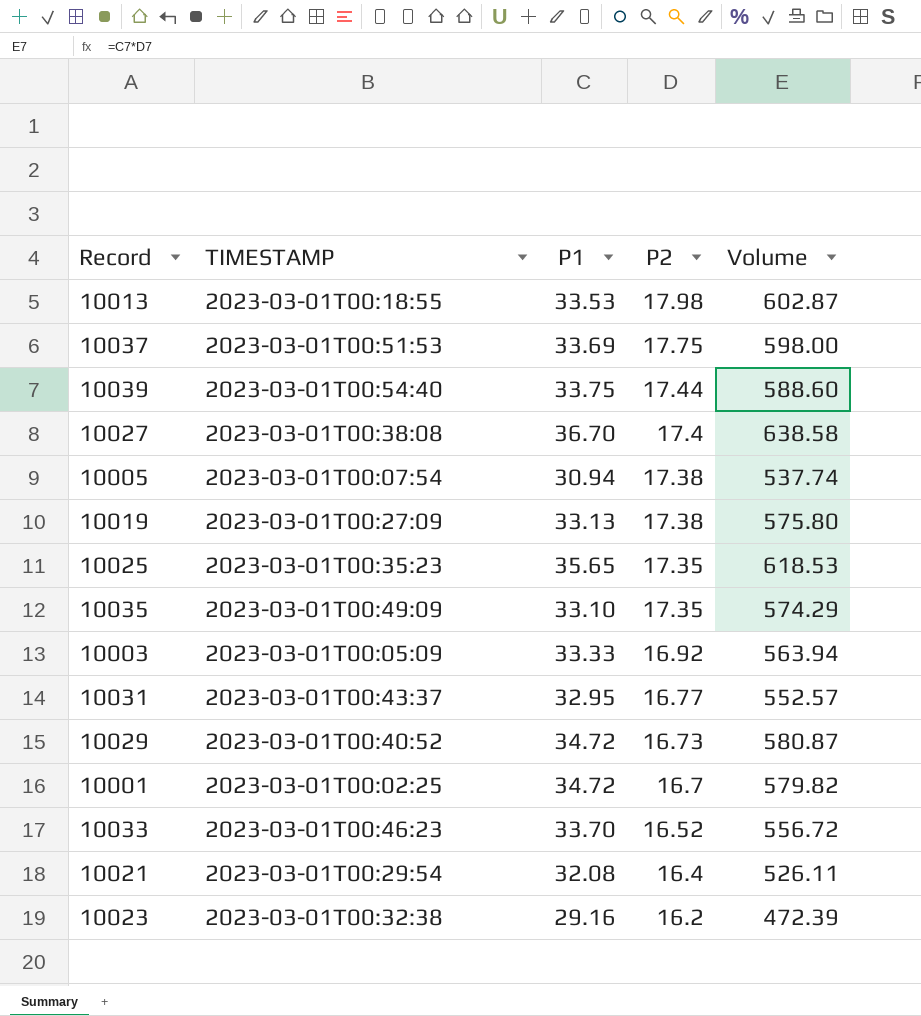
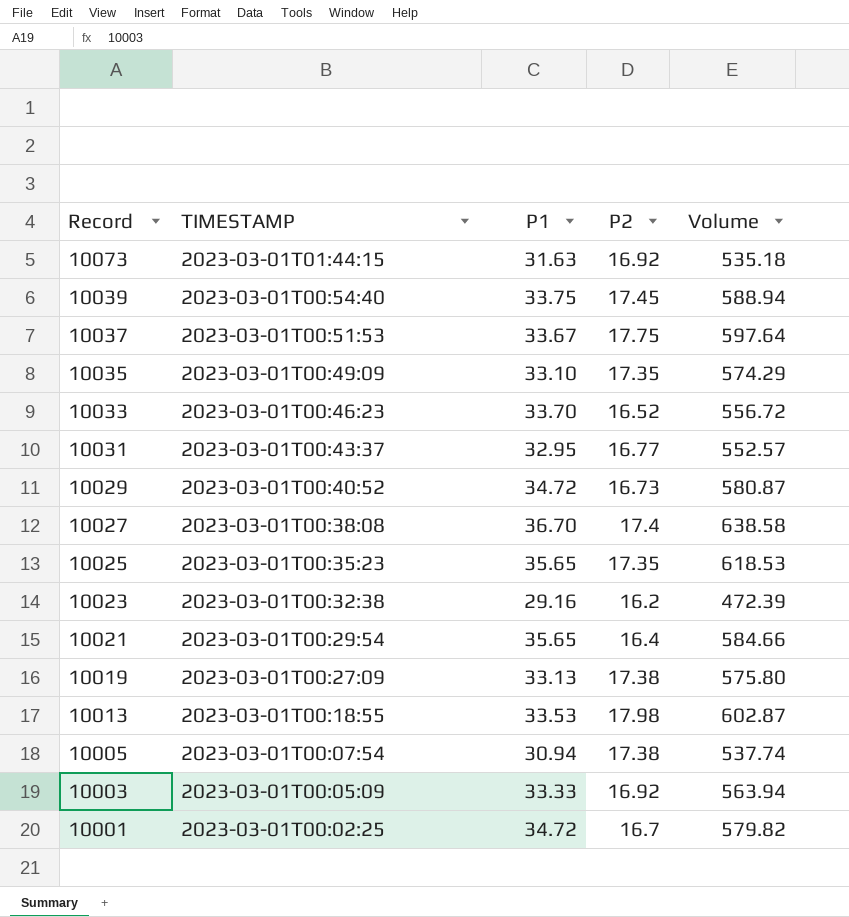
row order: P2 descending -> Record descending
row 10073: none -> 2023-03-01T01:44:15 | 31.63 | 16.92 | 535.18
10039 | P2: 17.44 -> 17.45
10039 | Volume: 588.60 -> 588.94
10037 | P1: 33.69 -> 33.67
10037 | Volume: 598.00 -> 597.64
10021 | P1: 32.08 -> 35.65
10021 | Volume: 526.11 -> 584.66

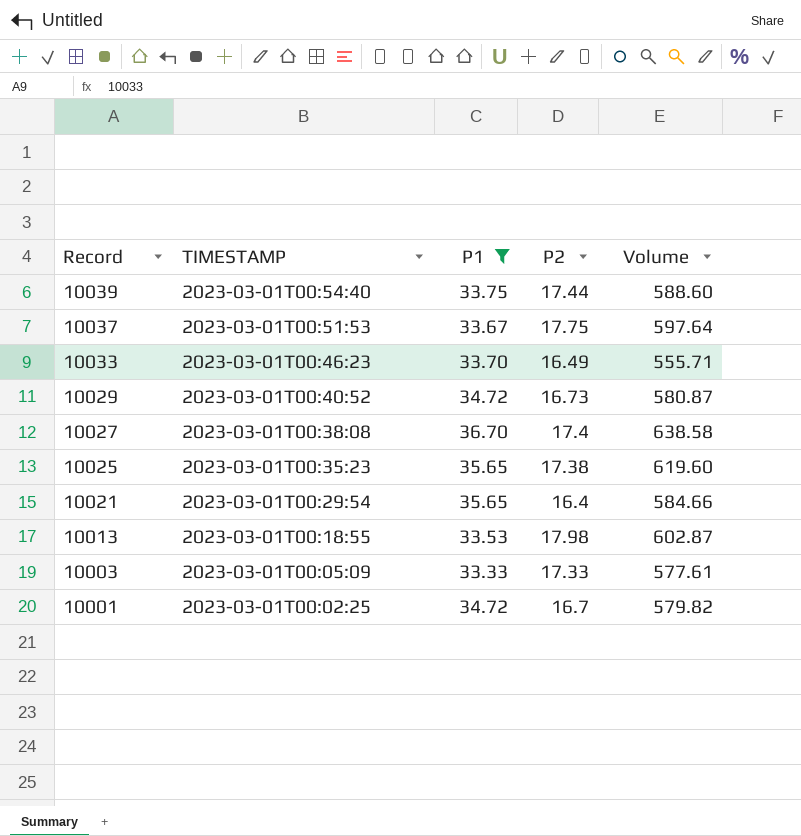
filter: none -> P1 >= 33.33
10039 | P2: 17.45 -> 17.44
10039 | Volume: 588.94 -> 588.60
10033 | P2: 16.52 -> 16.49
10033 | Volume: 556.72 -> 555.71
10025 | P2: 17.35 -> 17.38
10025 | Volume: 618.53 -> 619.60
10003 | P2: 16.92 -> 17.33
10003 | Volume: 563.94 -> 577.61

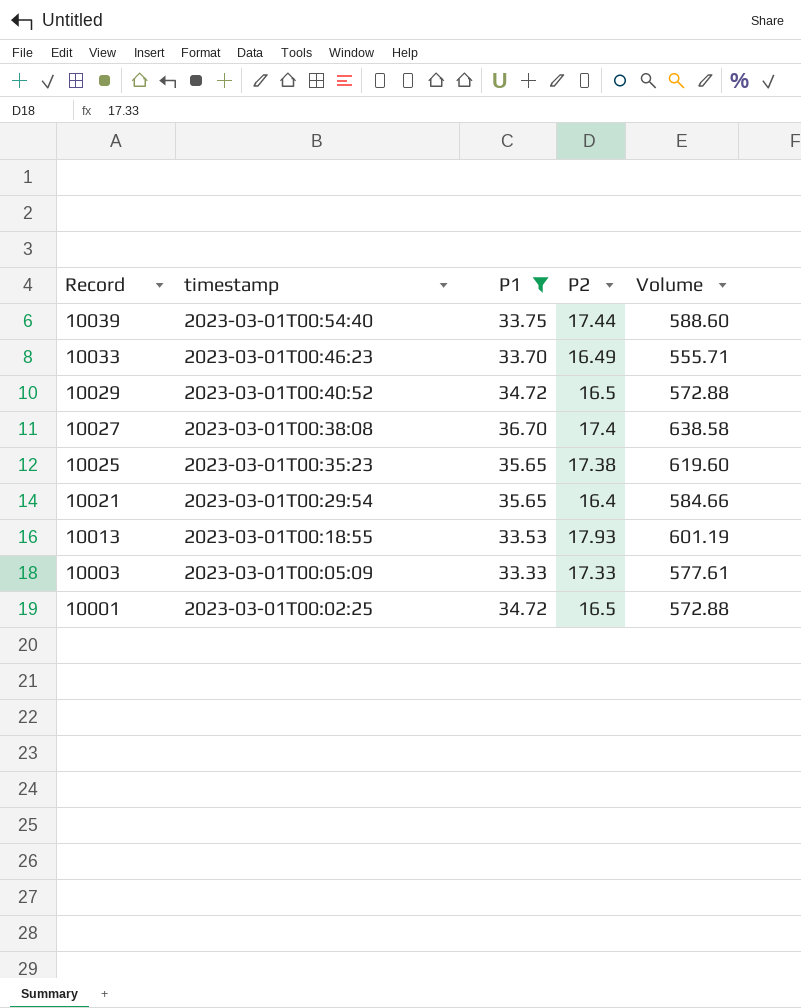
column name: TIMESTAMP -> timestamp
row 10037: 2023-03-01T00:51:53 | 33.67 | 17.75 | 597.64 -> none
10029 | P2: 16.73 -> 16.5
10029 | Volume: 580.87 -> 572.88
10013 | P2: 17.98 -> 17.93
10013 | Volume: 602.87 -> 601.19
10001 | P2: 16.7 -> 16.5
10001 | Volume: 579.82 -> 572.88

